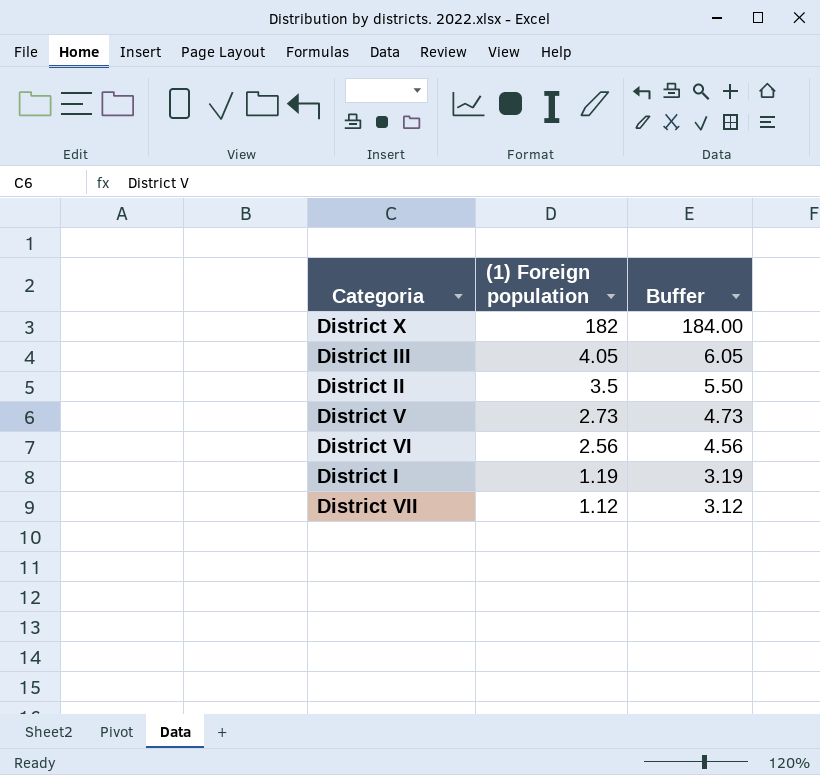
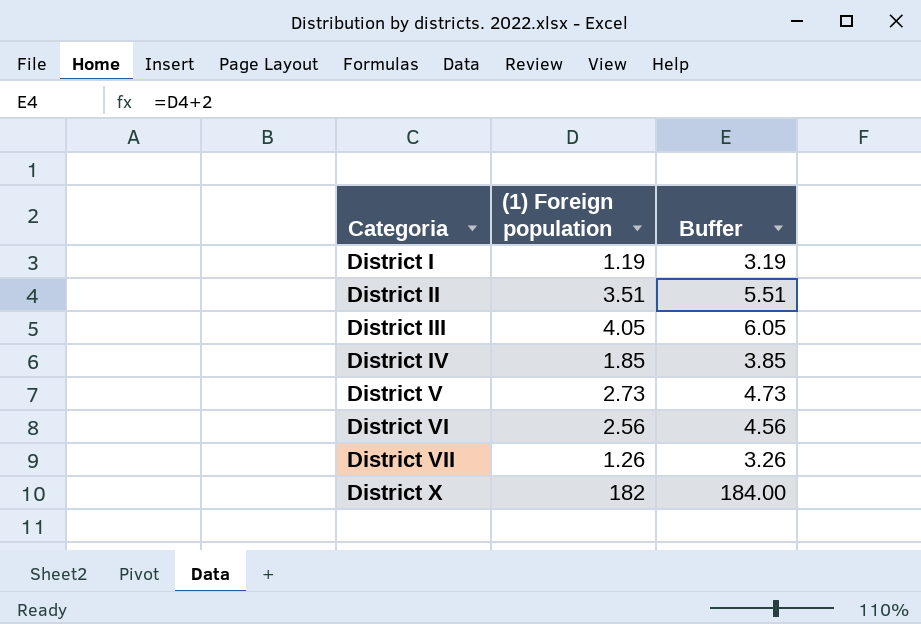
row order: (1) Foreign population descending -> Categoria ascending
District II | (1) Foreign population: 3.5 -> 3.51
District II | Buffer: 5.50 -> 5.51
row District IV: none -> 1.85 | 3.85
District VII | (1) Foreign population: 1.12 -> 1.26
District VII | Buffer: 3.12 -> 3.26

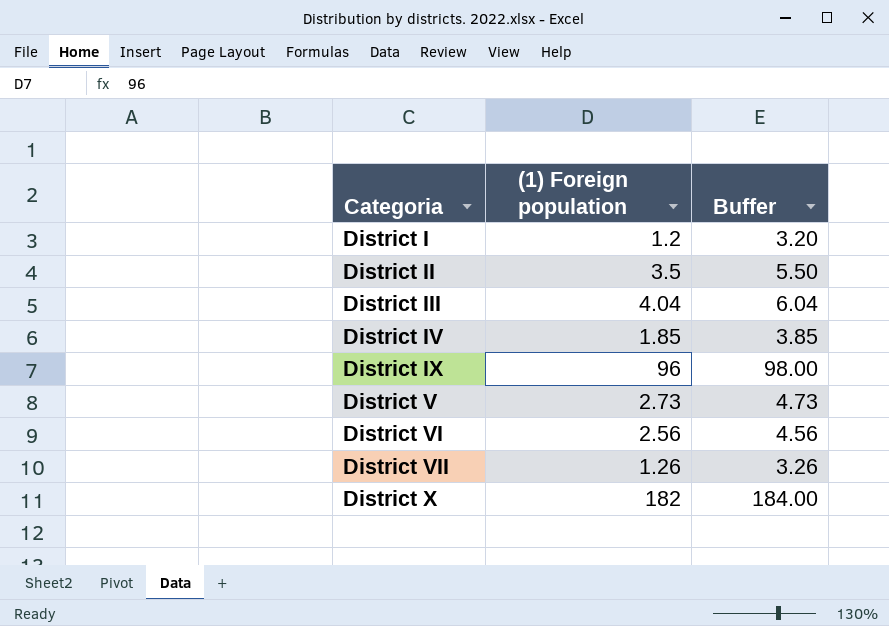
District I | (1) Foreign population: 1.19 -> 1.2
District I | Buffer: 3.19 -> 3.20
District II | (1) Foreign population: 3.51 -> 3.5
District II | Buffer: 5.51 -> 5.50
District III | (1) Foreign population: 4.05 -> 4.04
District III | Buffer: 6.05 -> 6.04
row District IX: none -> 96 | 98.00

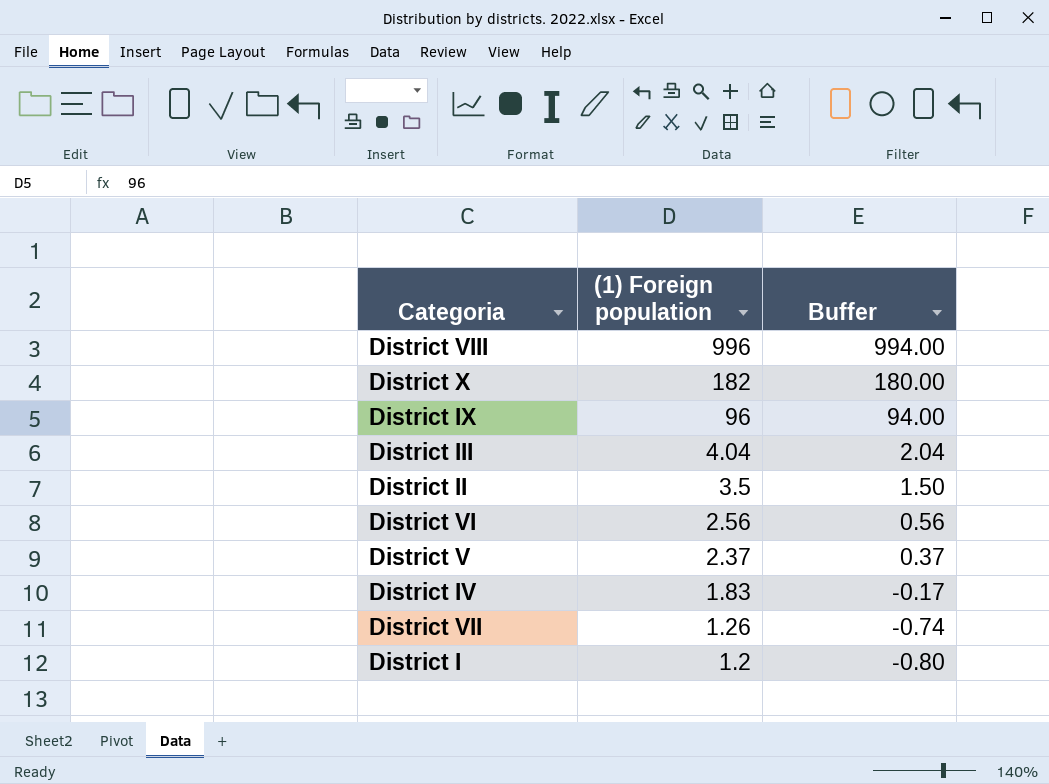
row order: Categoria ascending -> (1) Foreign population descending
column Buffer | formula: [(1) Foreign population] + 2 -> [(1) Foreign population] - 2
row District VIII: none -> 996 | 994.00
District V | (1) Foreign population: 2.73 -> 2.37
District IV | (1) Foreign population: 1.85 -> 1.83

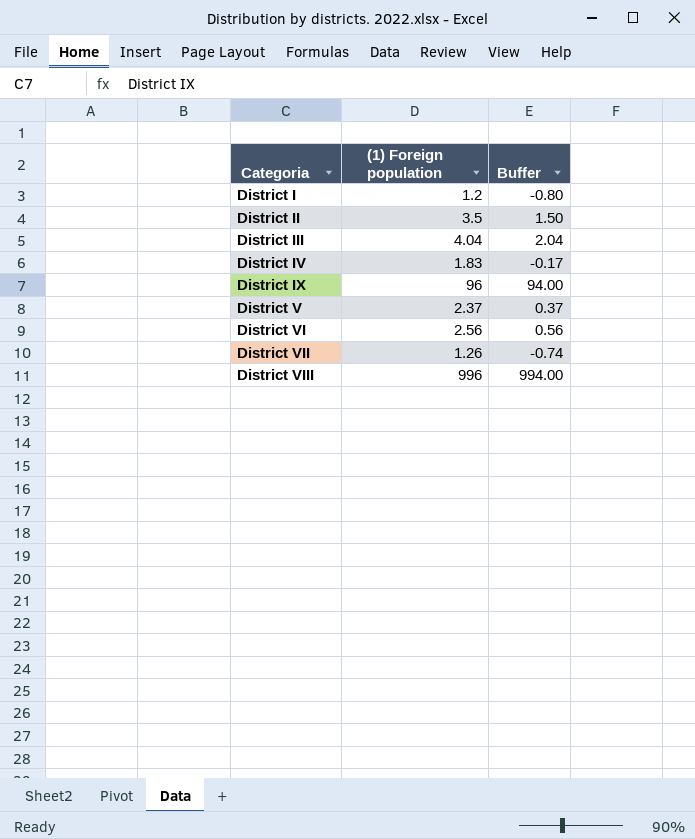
row order: (1) Foreign population descending -> Categoria ascending
row District X: 182 | 180.00 -> none

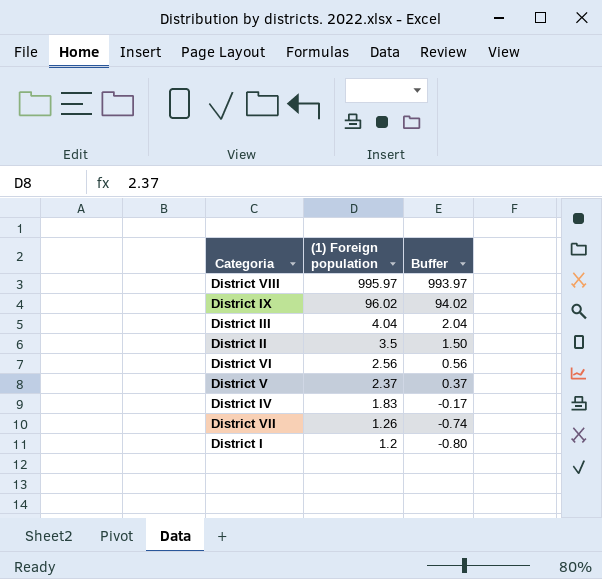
row order: Categoria ascending -> (1) Foreign population descending
District VIII | (1) Foreign population: 996 -> 995.97
District VIII | Buffer: 994.00 -> 993.97
District IX | (1) Foreign population: 96 -> 96.02
District IX | Buffer: 94.00 -> 94.02

